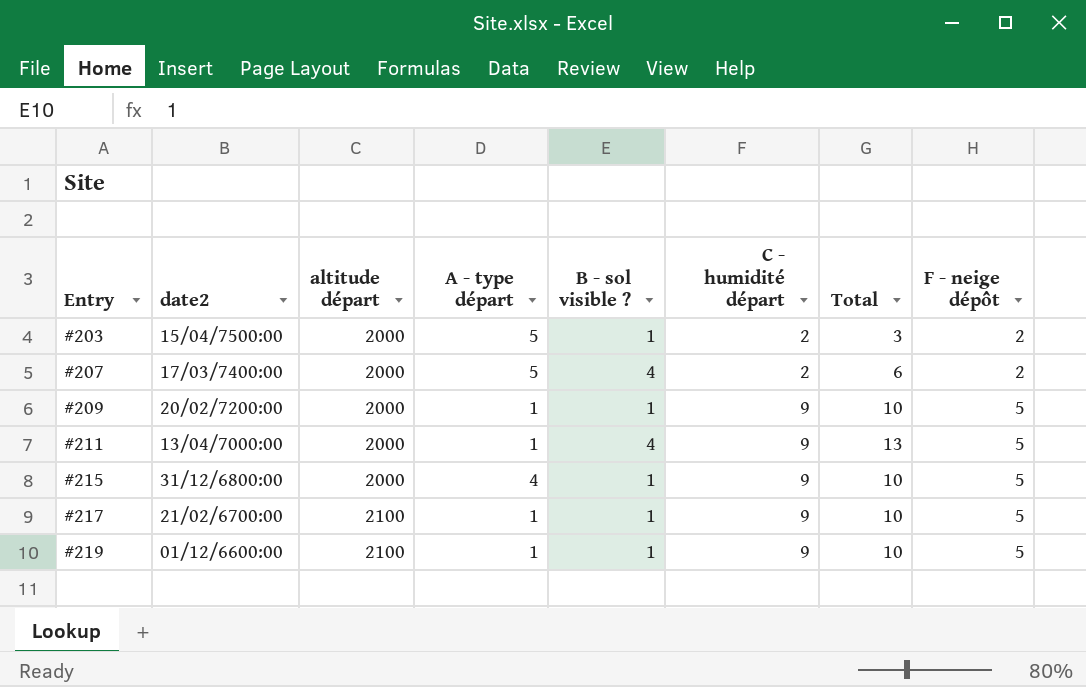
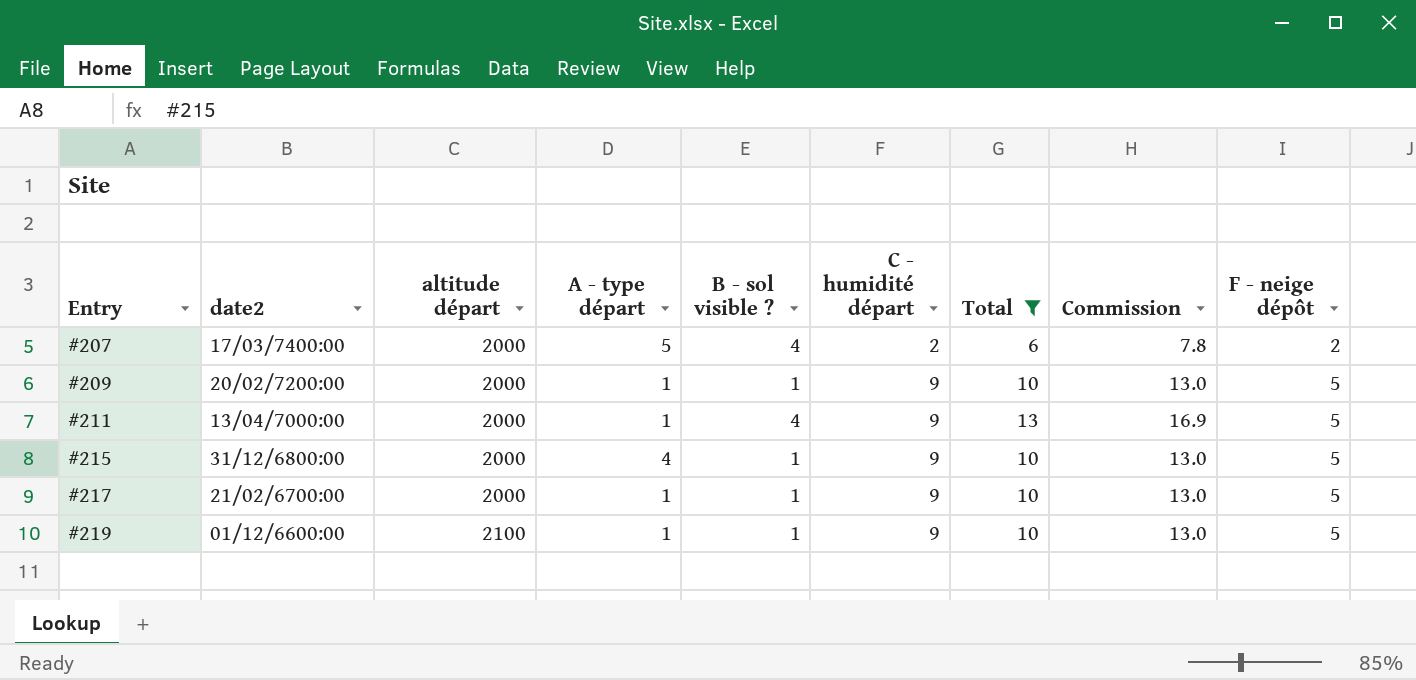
filter: none -> Total != 3
column Commission | formula: none -> [Total] * 1.3
#217 | altitude départ: 2100 -> 2000

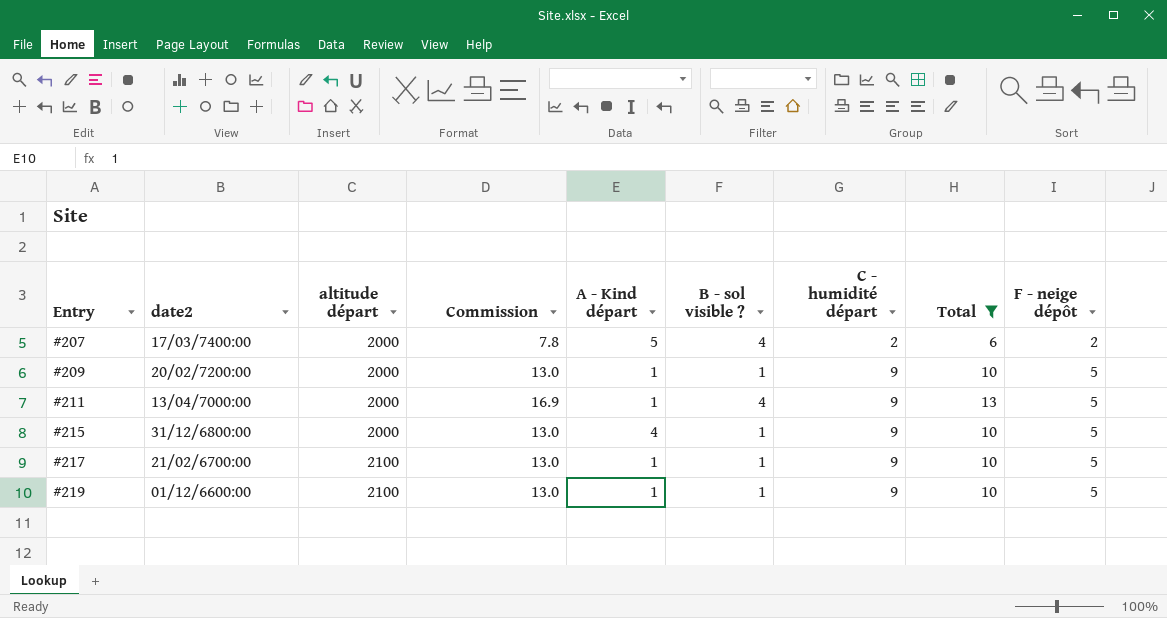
column Commission | position: 8 -> 4
column name: A - type départ -> A - Kind départ
#217 | altitude départ: 2000 -> 2100

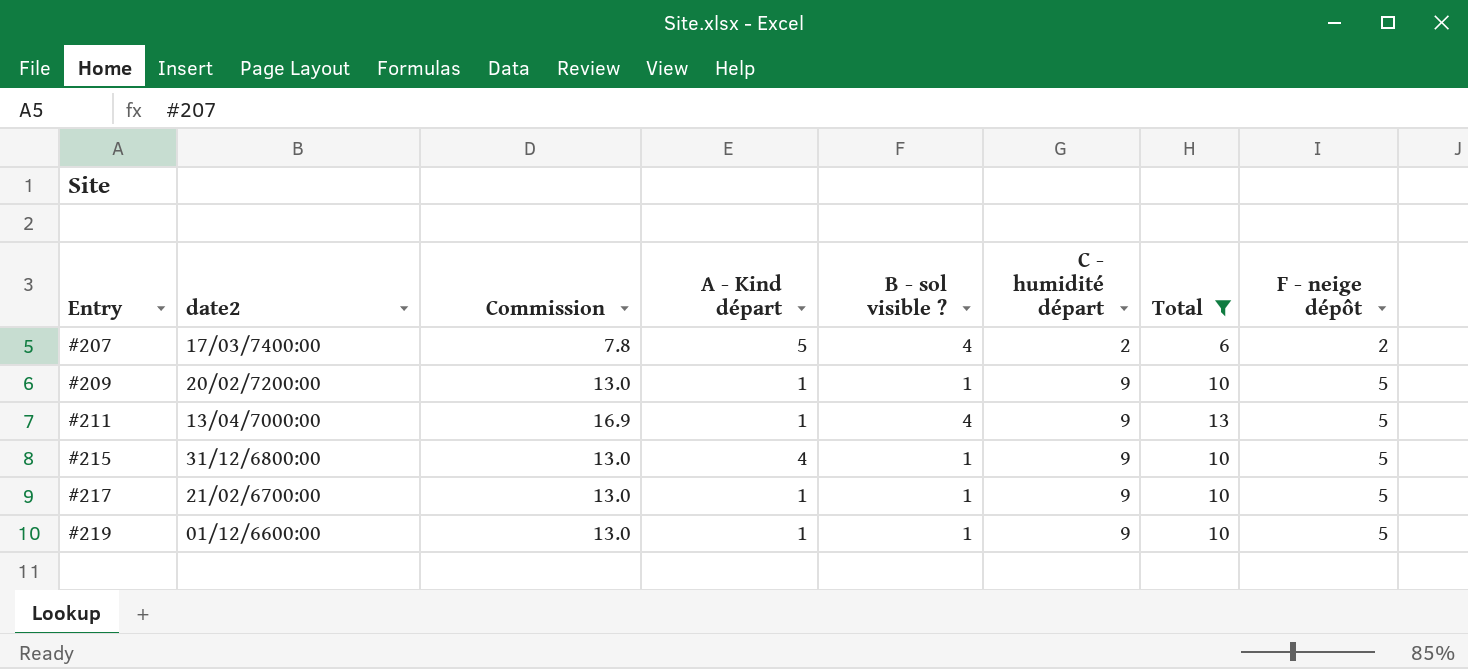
column altitude départ | position: 3 -> none

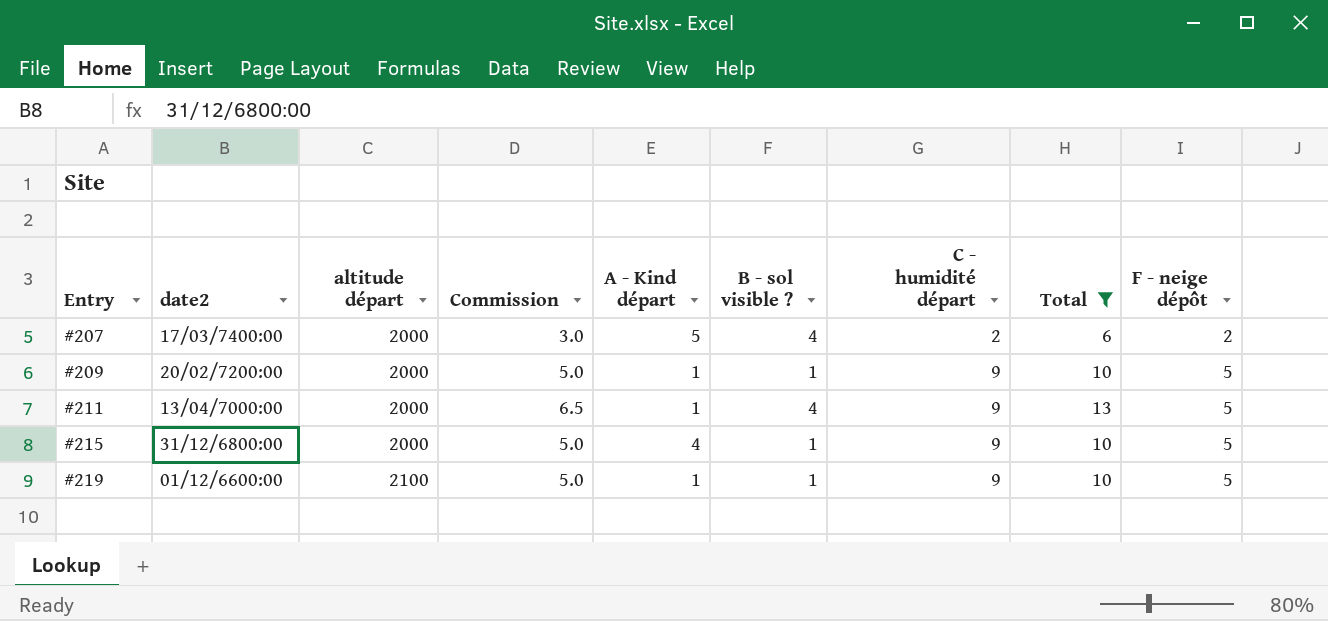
column altitude départ | position: none -> 3
column Commission | formula: [Total] * 1.3 -> [Total] * 0.5
row #217: 21/02/6700:00 | 13.0 | 1 | 1 | 9 | 10 | 5 -> none

